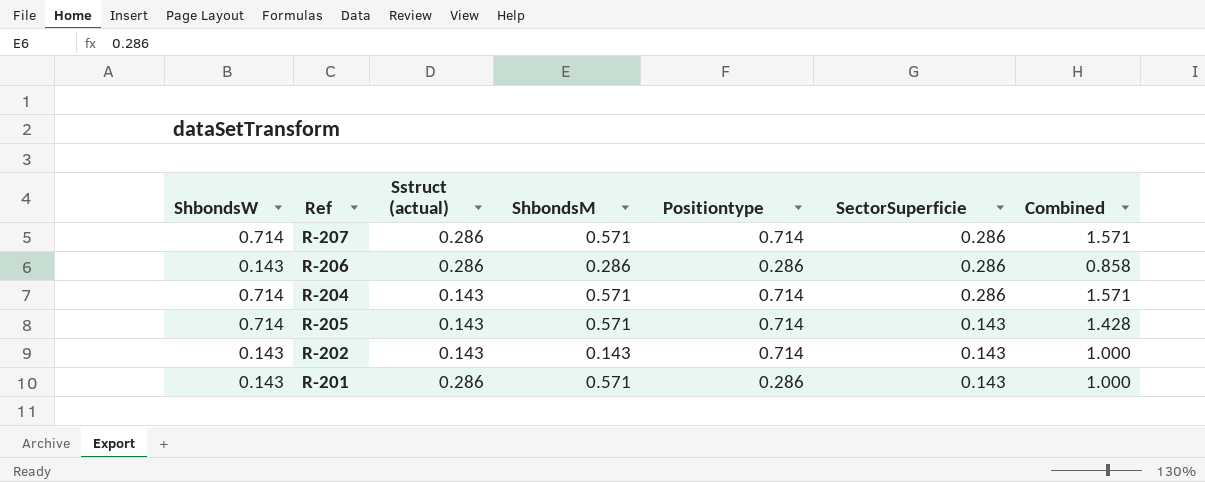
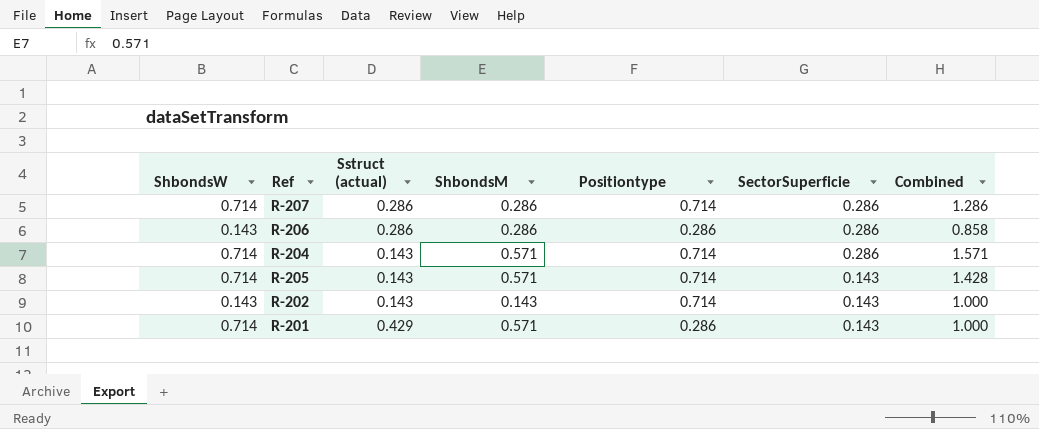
R-207 | ShbondsM: 0.571 -> 0.286
R-207 | Combined: 1.571 -> 1.286
R-201 | ShbondsW: 0.143 -> 0.714
R-201 | Sstruct (actual): 0.286 -> 0.429

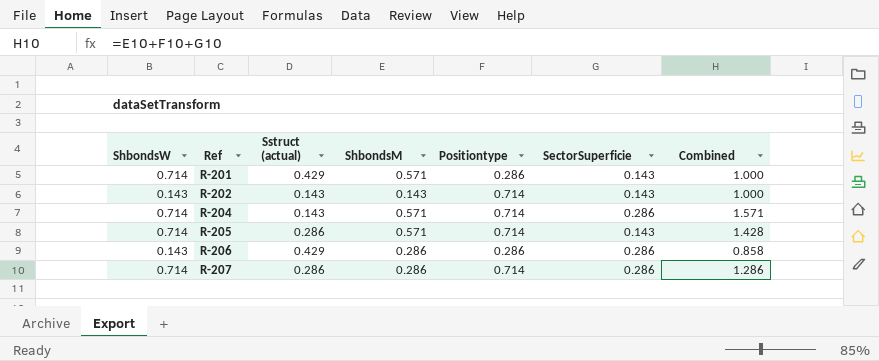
row order: SectorSuperficie descending -> Ref ascending
R-205 | Sstruct (actual): 0.143 -> 0.286
R-206 | Sstruct (actual): 0.286 -> 0.429

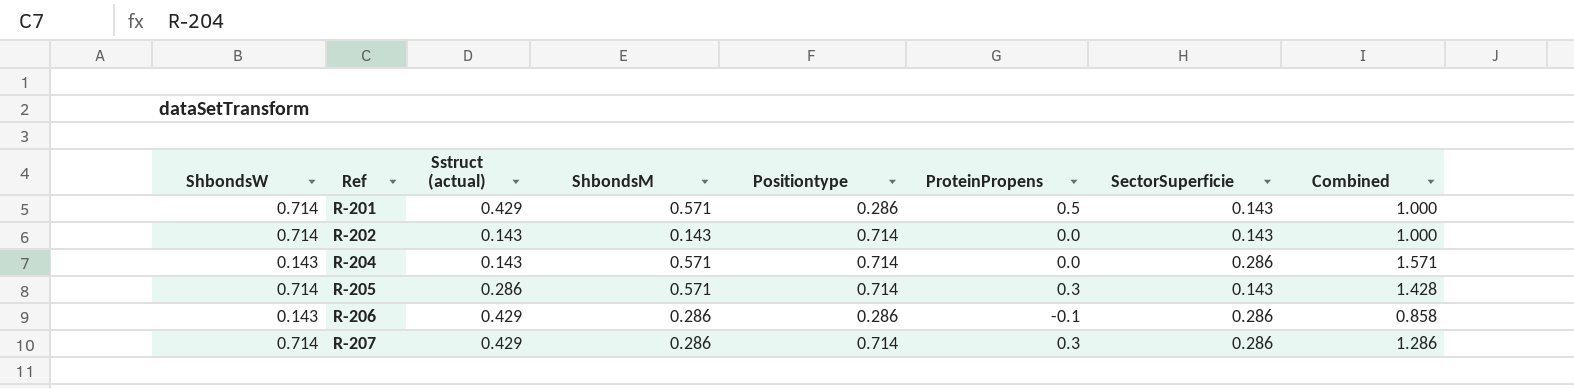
column ProteinPropens | position: none -> 6
R-202 | ShbondsW: 0.143 -> 0.714
R-204 | ShbondsW: 0.714 -> 0.143
R-207 | Sstruct (actual): 0.286 -> 0.429

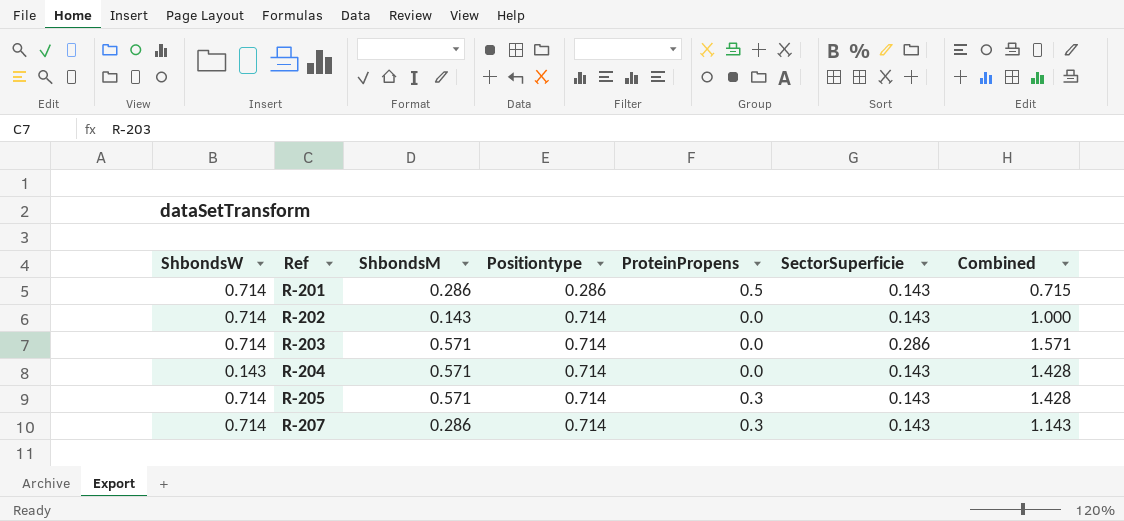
column Sstruct (actual) | position: 3 -> none
row R-206: 0.143 | 0.429 | 0.286 | 0.286 | -0.1 | 0.286 | 0.858 -> none
R-201 | ShbondsM: 0.571 -> 0.286
R-201 | Combined: 1.000 -> 0.715
row R-203: none -> 0.714 | 0.571 | 0.714 | 0.0 | 0.286 | 1.571
R-204 | SectorSuperficie: 0.286 -> 0.143
R-204 | Combined: 1.571 -> 1.428
R-207 | SectorSuperficie: 0.286 -> 0.143
R-207 | Combined: 1.286 -> 1.143

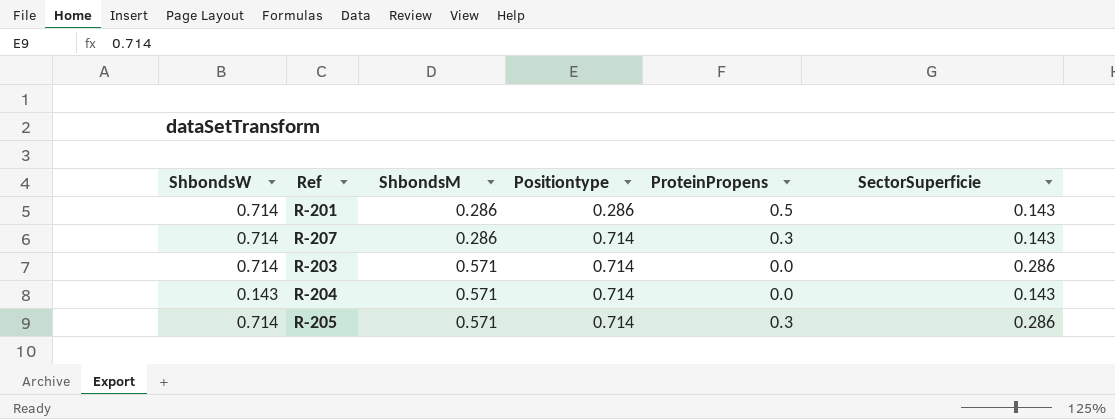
row order: Ref ascending -> ShbondsM ascending
column Combined | formula: [ShbondsM] + [Positiontype] + [SectorSuperficie] -> none
row R-202: 0.714 | 0.143 | 0.714 | 0.0 | 0.143 | 1.000 -> none
R-205 | SectorSuperficie: 0.143 -> 0.286

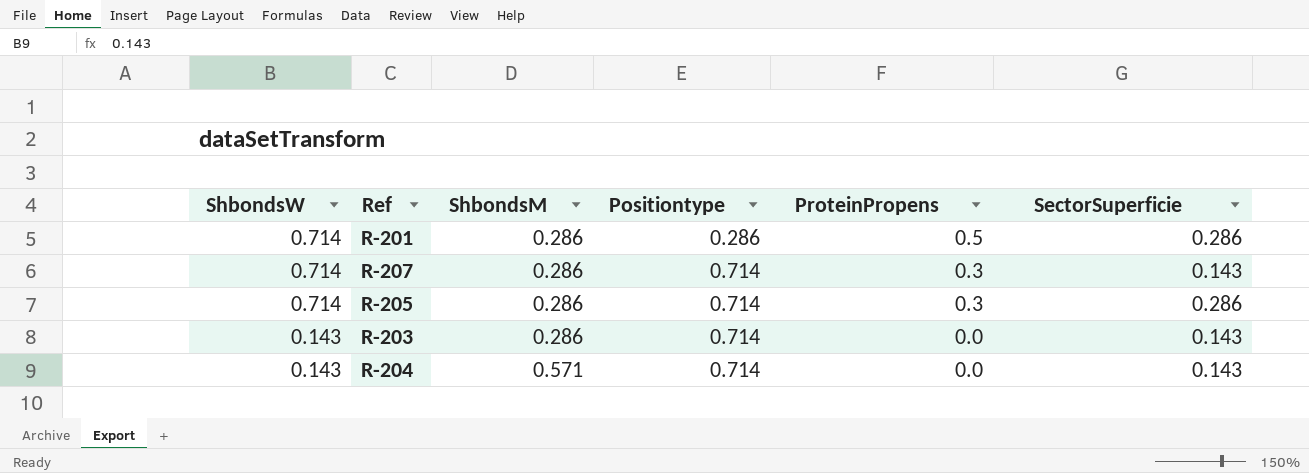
row order: ShbondsM ascending -> ShbondsW descending
R-201 | SectorSuperficie: 0.143 -> 0.286
R-205 | ShbondsM: 0.571 -> 0.286
R-203 | ShbondsW: 0.714 -> 0.143
R-203 | ShbondsM: 0.571 -> 0.286
R-203 | SectorSuperficie: 0.286 -> 0.143

